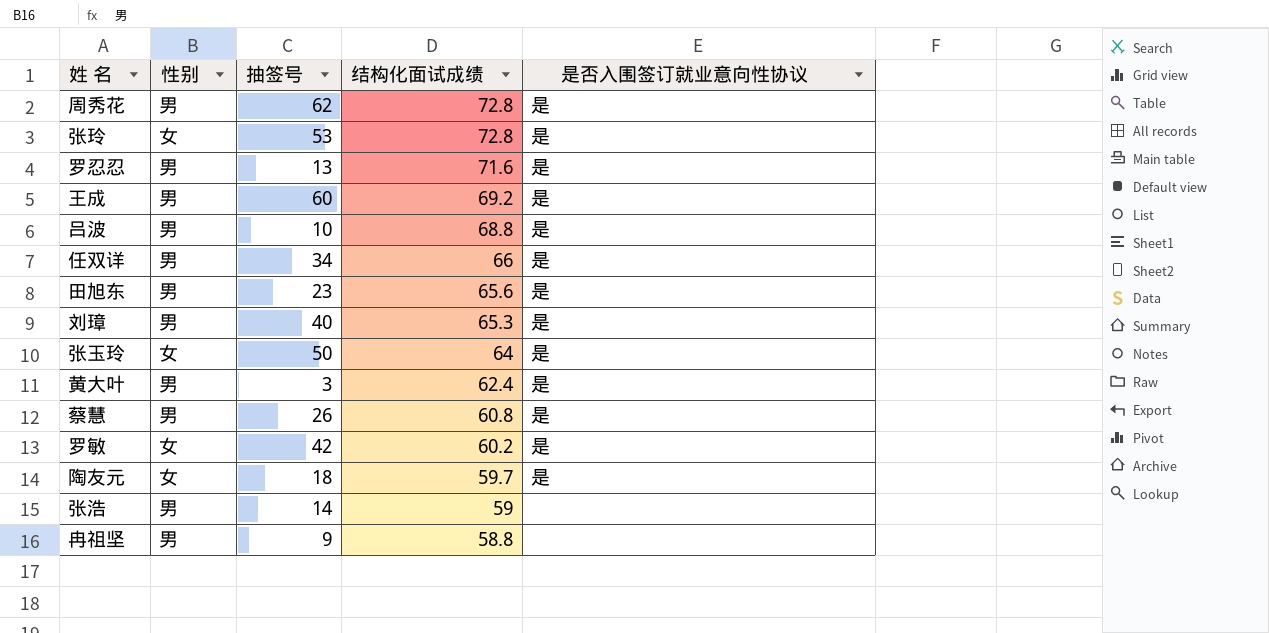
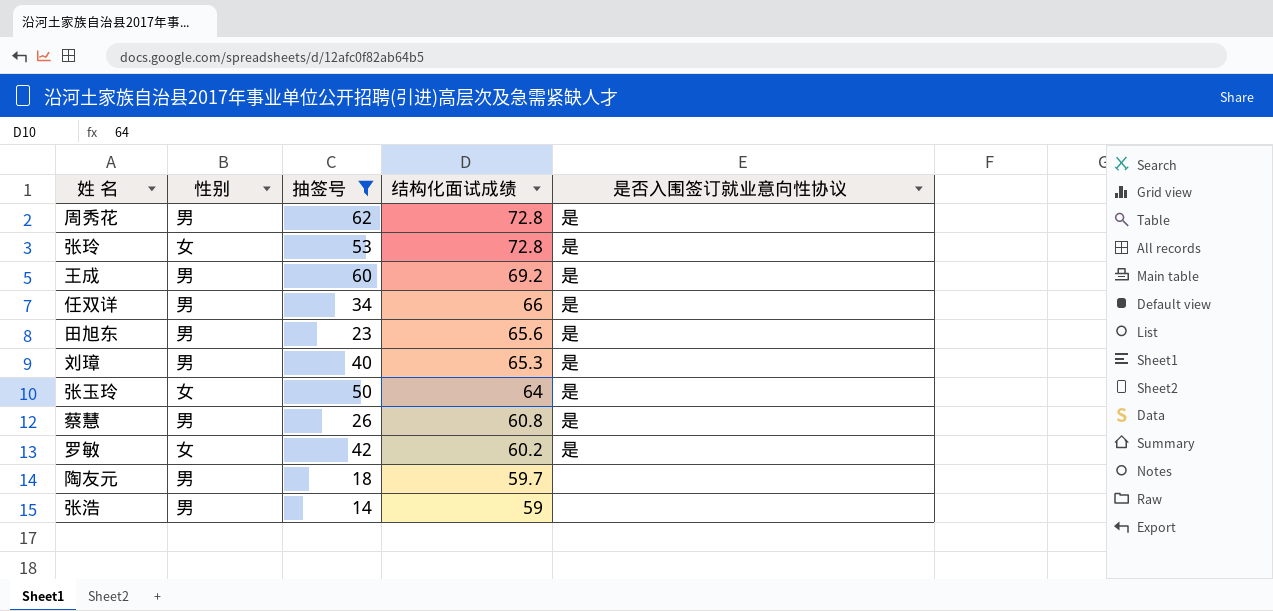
filter: none -> 抽签号 >= 14
陶友元 | 性别: 女 -> 男
陶友元 | 是否入围签订就业意向性协议: 是 -> none

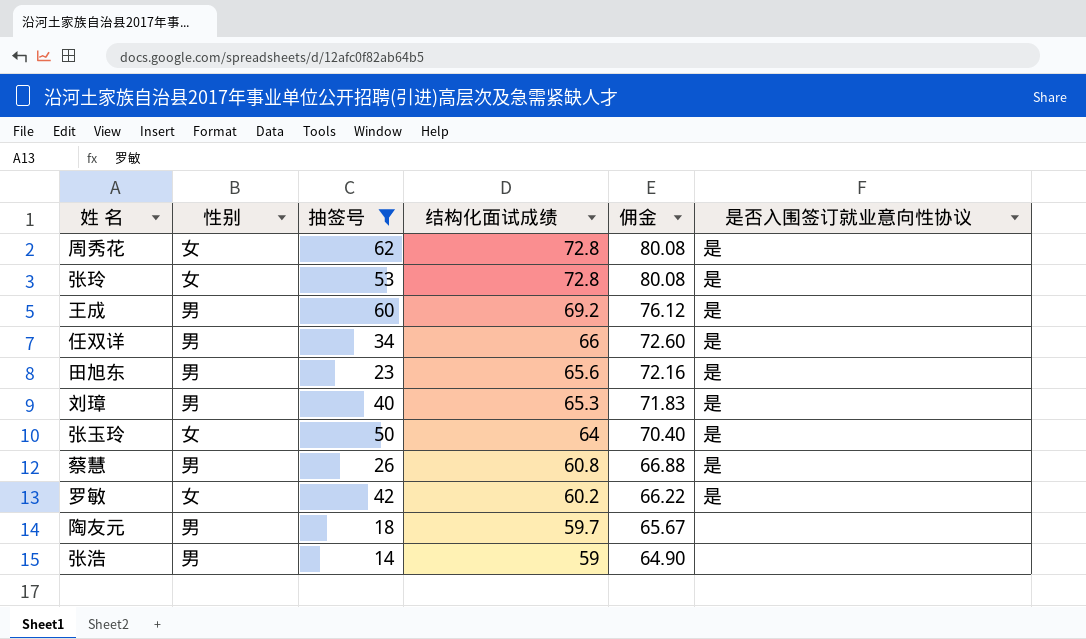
column 佣金 | formula: none -> [结构化面试成绩] * 1.1
周秀花 | 性别: 男 -> 女

